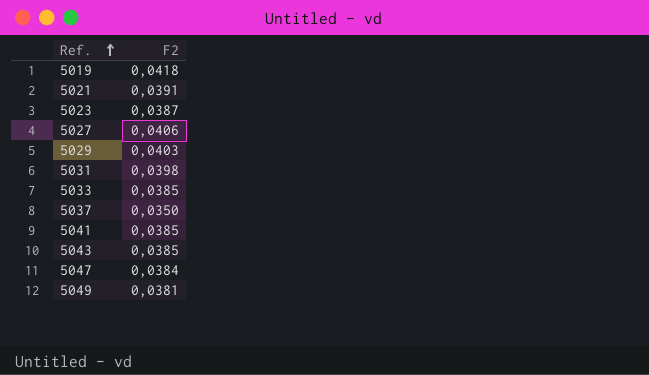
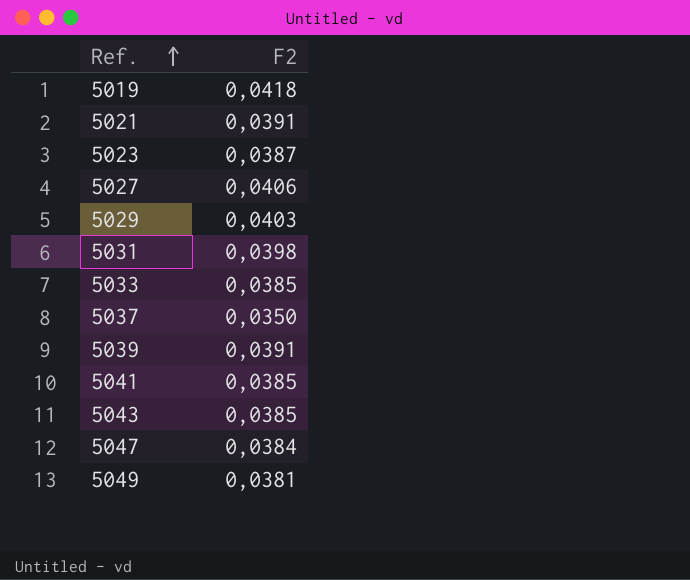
row 5039: none -> 0,0391

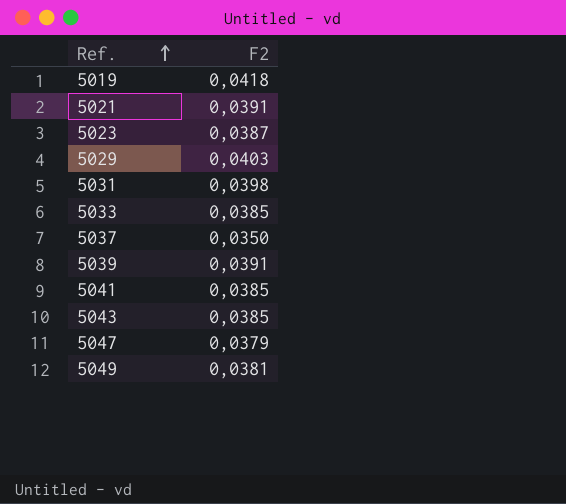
row 5027: 0,0406 -> none
5047 | F2: 0,0384 -> 0,0379

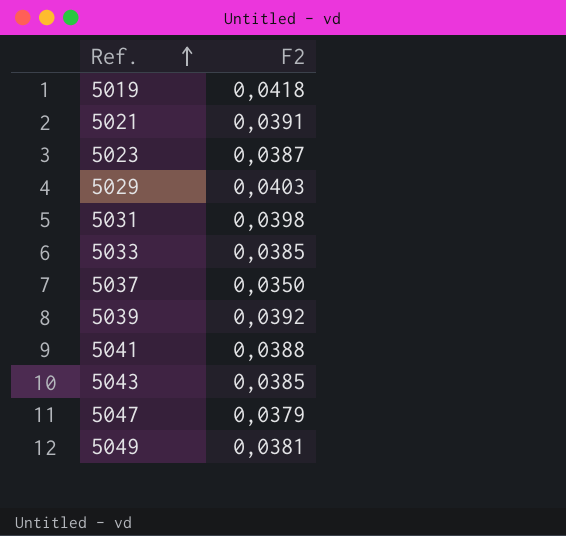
5039 | F2: 0,0391 -> 0,0392
5041 | F2: 0,0385 -> 0,0388

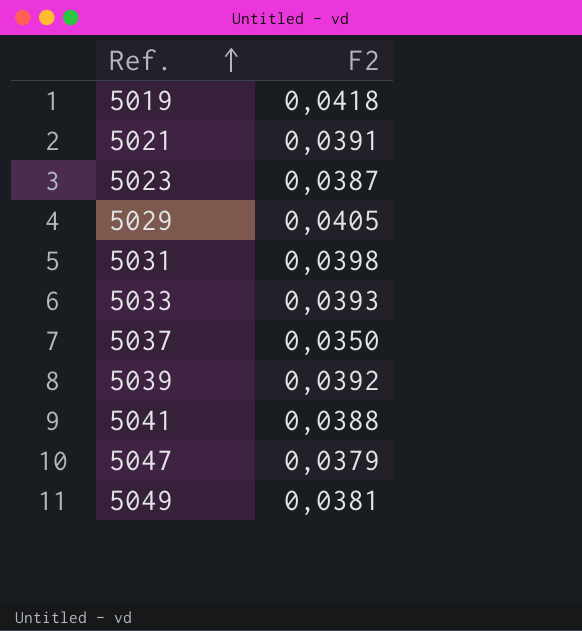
row 5043: 0,0385 -> none
5029 | F2: 0,0403 -> 0,0405
5033 | F2: 0,0385 -> 0,0393

